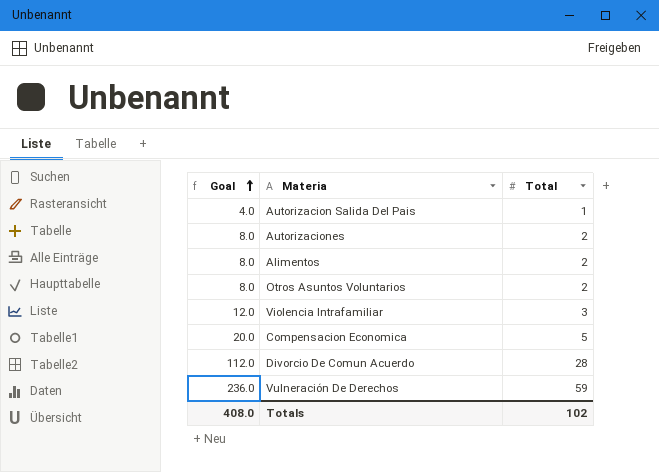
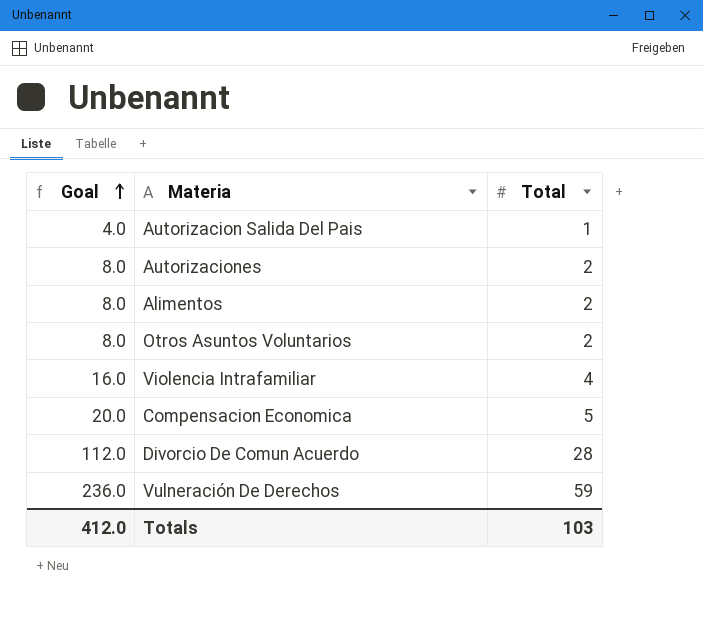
Violencia Intrafamiliar | Goal: 12.0 -> 16.0
Violencia Intrafamiliar | Total: 3 -> 4
Totals | Goal: 408.0 -> 412.0
Totals | Total: 102 -> 103

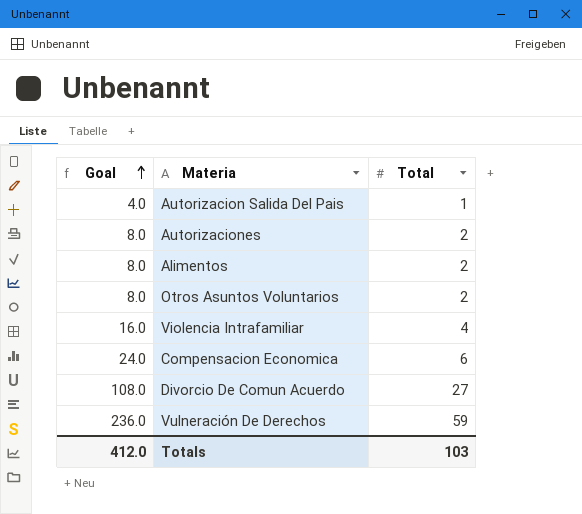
Compensacion Economica | Goal: 20.0 -> 24.0
Compensacion Economica | Total: 5 -> 6
Divorcio De Comun Acuerdo | Goal: 112.0 -> 108.0
Divorcio De Comun Acuerdo | Total: 28 -> 27

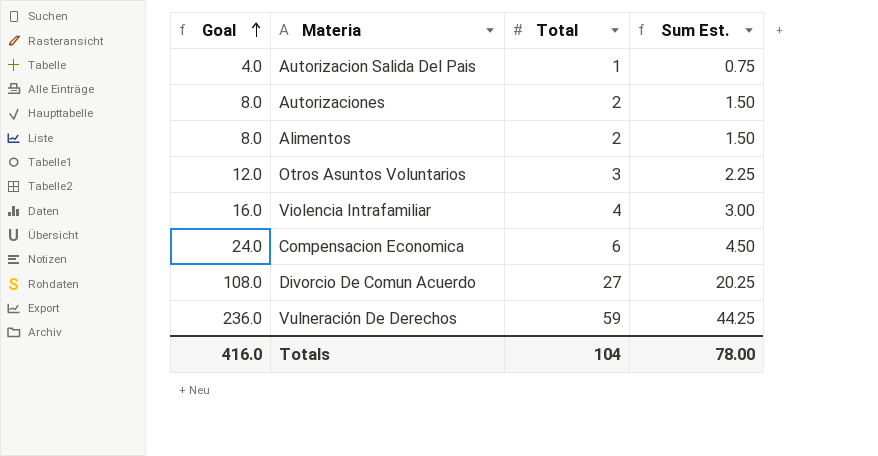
column Sum Est. | formula: none -> [Total] * 0.75
Otros Asuntos Voluntarios | Goal: 8.0 -> 12.0
Otros Asuntos Voluntarios | Total: 2 -> 3
Totals | Goal: 412.0 -> 416.0
Totals | Total: 103 -> 104

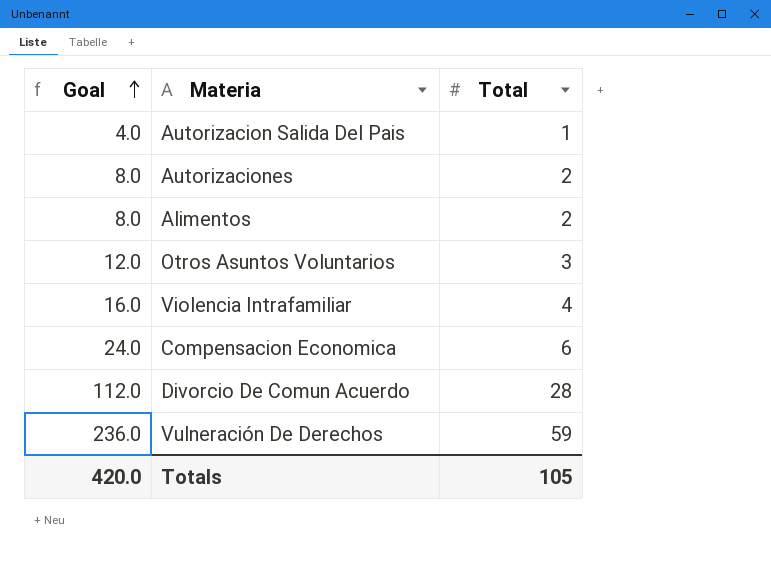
column Sum Est. | formula: [Total] * 0.75 -> none
Divorcio De Comun Acuerdo | Goal: 108.0 -> 112.0
Divorcio De Comun Acuerdo | Total: 27 -> 28
Totals | Goal: 416.0 -> 420.0
Totals | Total: 104 -> 105

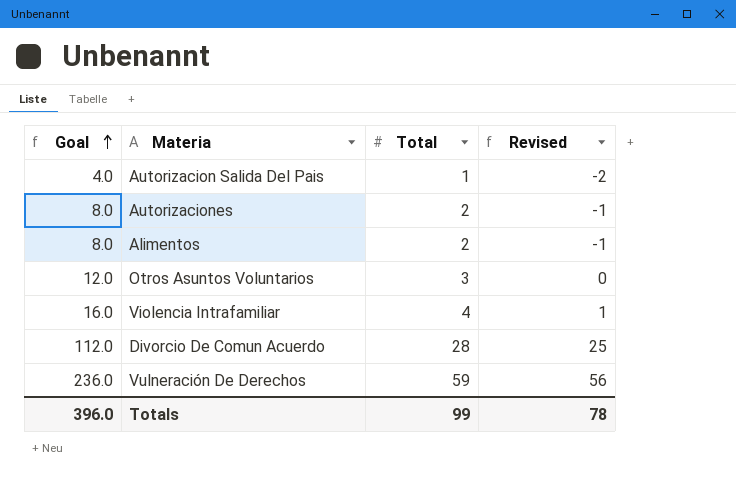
column Revised | formula: none -> [Total] - 3
row Compensacion Economica: 24.0 | 6 -> none
Totals | Goal: 420.0 -> 396.0
Totals | Total: 105 -> 99

